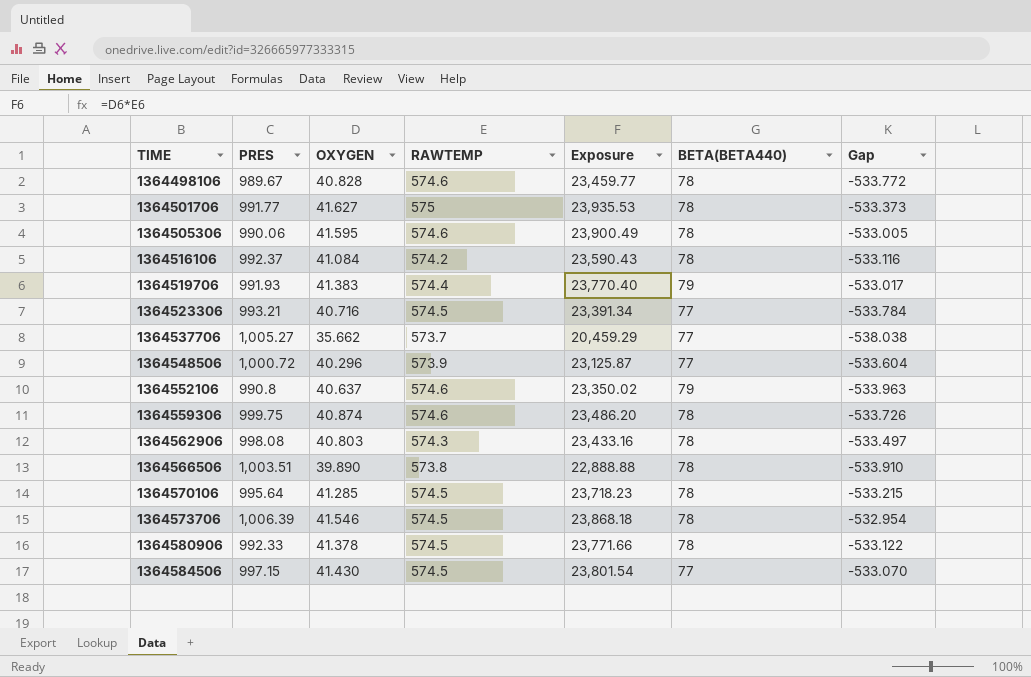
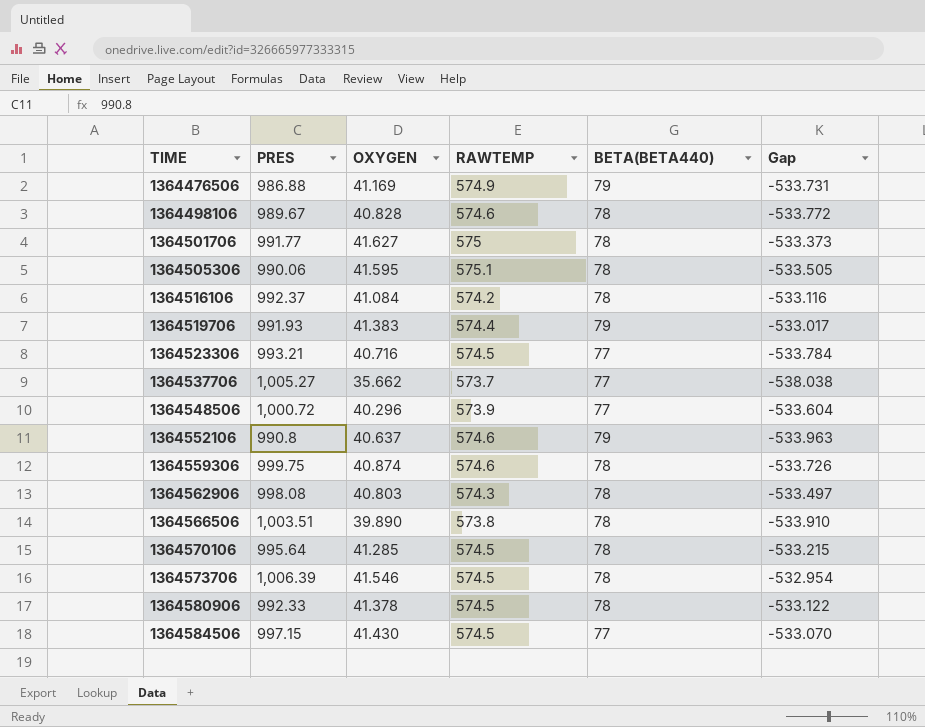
column Exposure | formula: [OXYGEN] * [RAWTEMP] -> none
row 1364476506: none -> 986.88 | 41.169 | 574.9 | 79 | -533.731
1364505306 | RAWTEMP: 574.6 -> 575.1
1364505306 | Gap: -533.005 -> -533.505

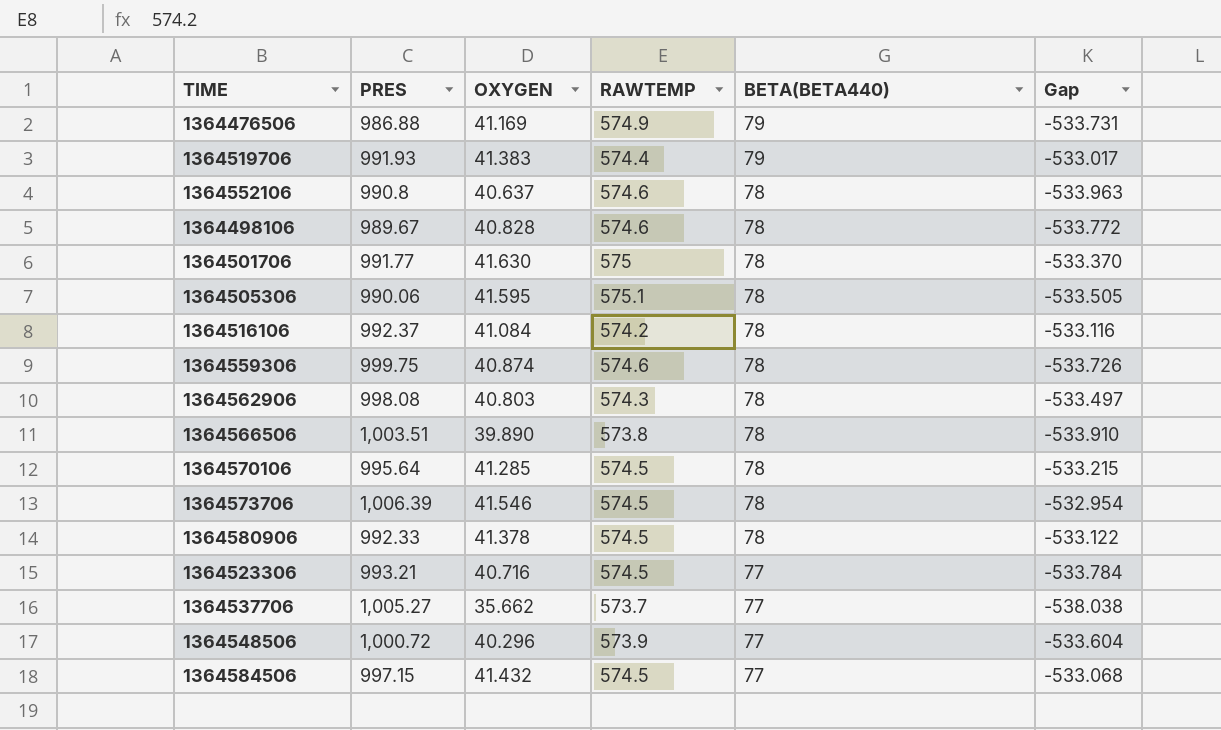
row order: TIME ascending -> BETA(BETA440) descending
1364552106 | BETA(BETA440): 79 -> 78
1364501706 | OXYGEN: 41.627 -> 41.630
1364501706 | Gap: -533.373 -> -533.370
1364584506 | OXYGEN: 41.430 -> 41.432
1364584506 | Gap: -533.070 -> -533.068

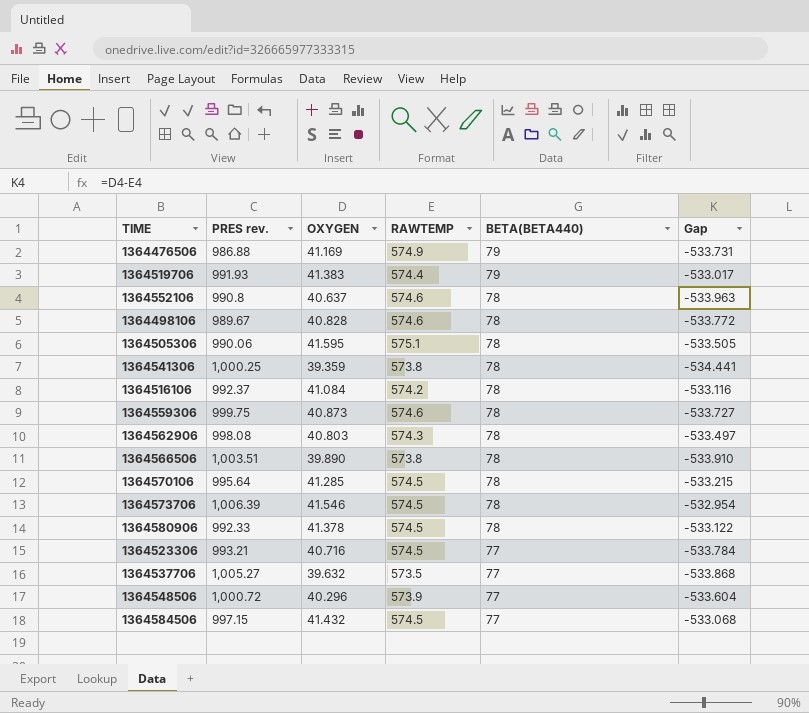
column name: PRES -> PRES rev.
row 1364501706: 991.77 | 41.630 | 575 | 78 | -533.370 -> none
row 1364541306: none -> 1,000.25 | 39.359 | 573.8 | 78 | -534.441
1364559306 | OXYGEN: 40.874 -> 40.873
1364559306 | Gap: -533.726 -> -533.727
1364537706 | OXYGEN: 35.662 -> 39.632
1364537706 | RAWTEMP: 573.7 -> 573.5
1364537706 | Gap: -538.038 -> -533.868

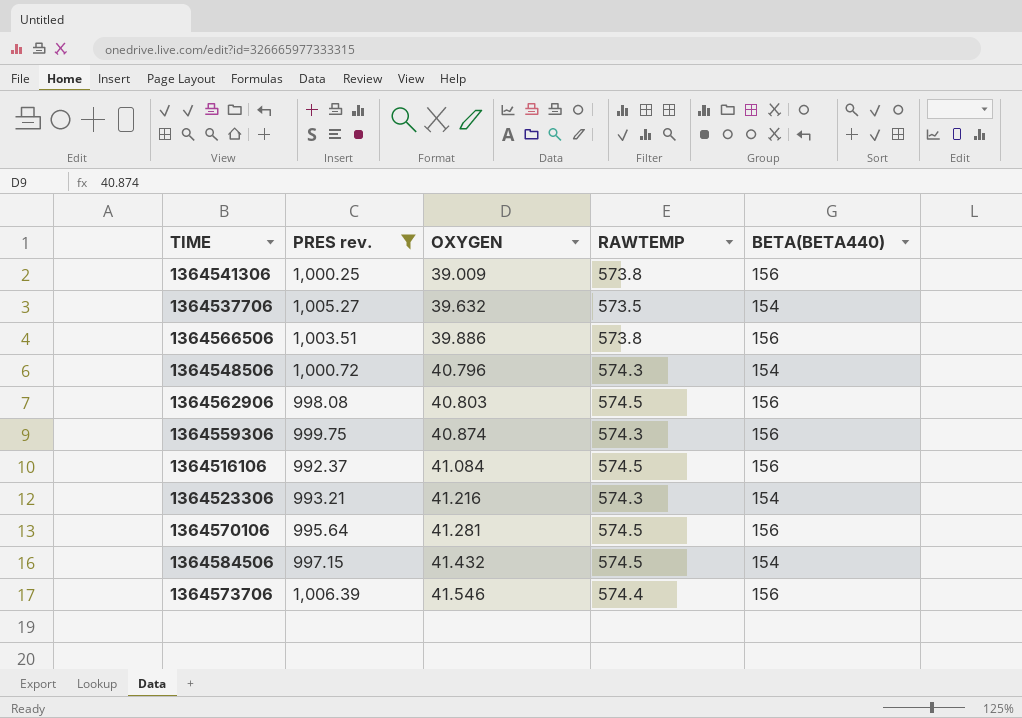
filter: none -> PRES rev. >= 992.37
row order: BETA(BETA440) descending -> OXYGEN ascending
column Gap | formula: [OXYGEN] - [RAWTEMP] -> none
1364541306 | OXYGEN: 39.359 -> 39.009
1364541306 | BETA(BETA440): 78 -> 156
1364537706 | BETA(BETA440): 77 -> 154
1364566506 | OXYGEN: 39.890 -> 39.886
1364566506 | BETA(BETA440): 78 -> 156
1364548506 | OXYGEN: 40.296 -> 40.796
1364548506 | RAWTEMP: 573.9 -> 574.3
1364548506 | BETA(BETA440): 77 -> 154
1364562906 | RAWTEMP: 574.3 -> 574.5
1364562906 | BETA(BETA440): 78 -> 156
1364559306 | OXYGEN: 40.873 -> 40.874
1364559306 | RAWTEMP: 574.6 -> 574.3
1364559306 | BETA(BETA440): 78 -> 156
1364516106 | RAWTEMP: 574.2 -> 574.5
1364516106 | BETA(BETA440): 78 -> 156
1364523306 | OXYGEN: 40.716 -> 41.216
1364523306 | RAWTEMP: 574.5 -> 574.3
1364523306 | BETA(BETA440): 77 -> 154
1364570106 | OXYGEN: 41.285 -> 41.281
1364570106 | BETA(BETA440): 78 -> 156
1364584506 | BETA(BETA440): 77 -> 154
1364573706 | RAWTEMP: 574.5 -> 574.4
1364573706 | BETA(BETA440): 78 -> 156

